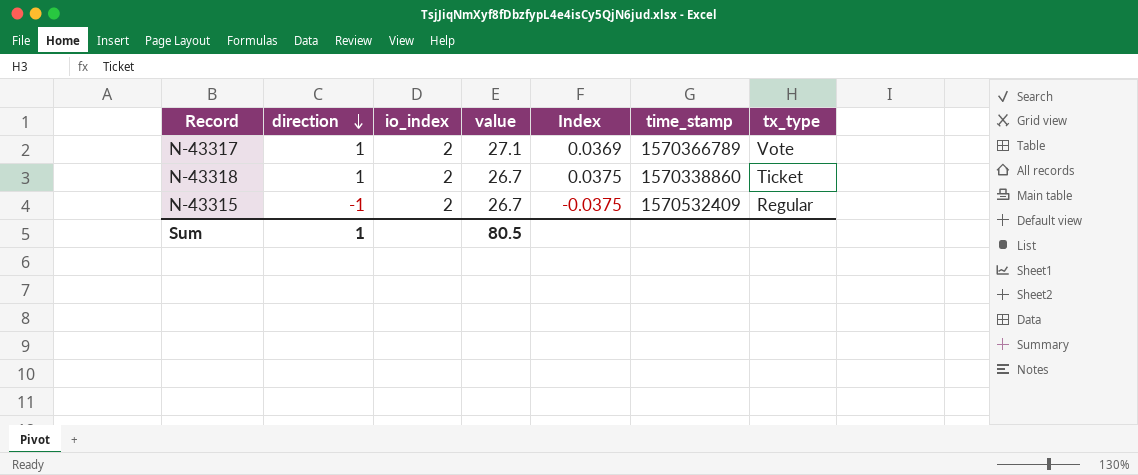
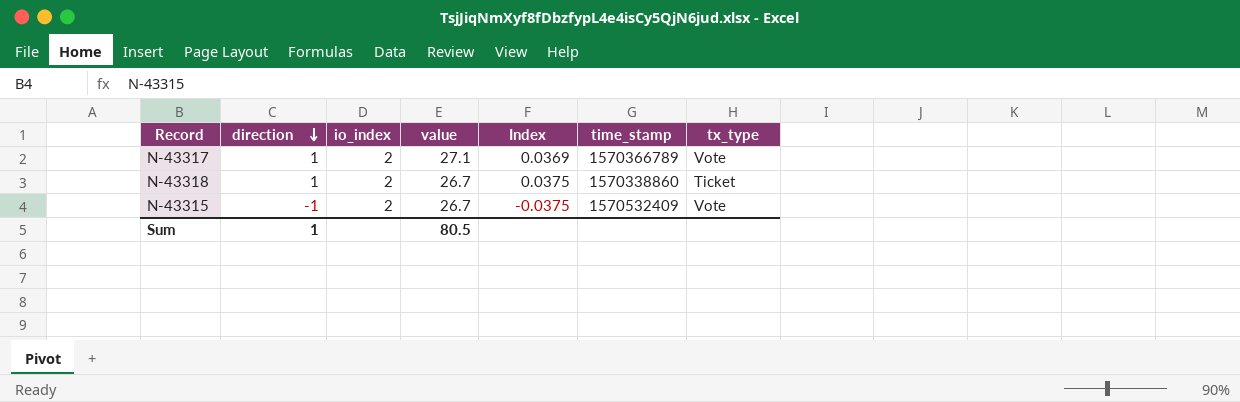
N-43315 | tx_type: Regular -> Vote

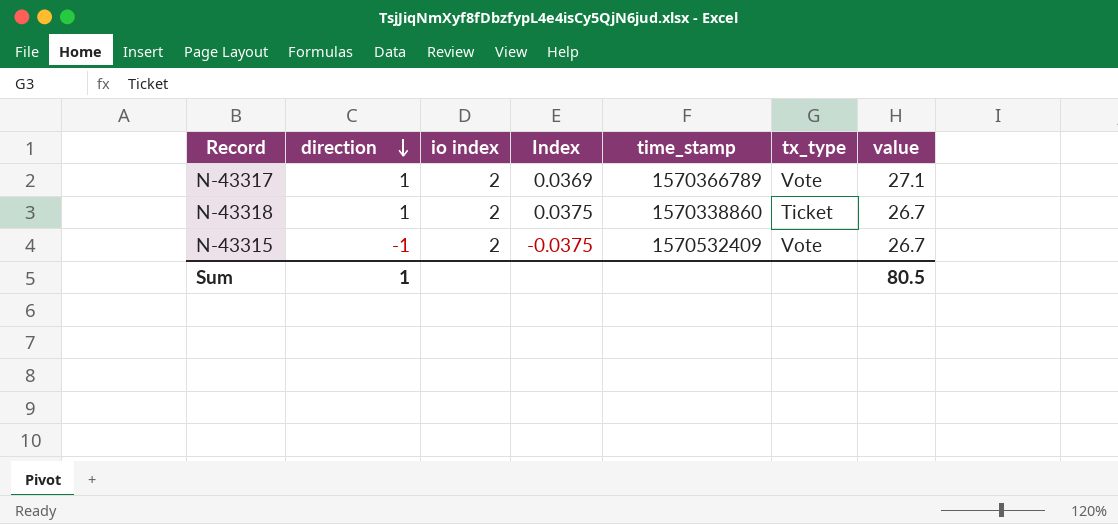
column name: io_index -> io index
column value | position: 4 -> 7

